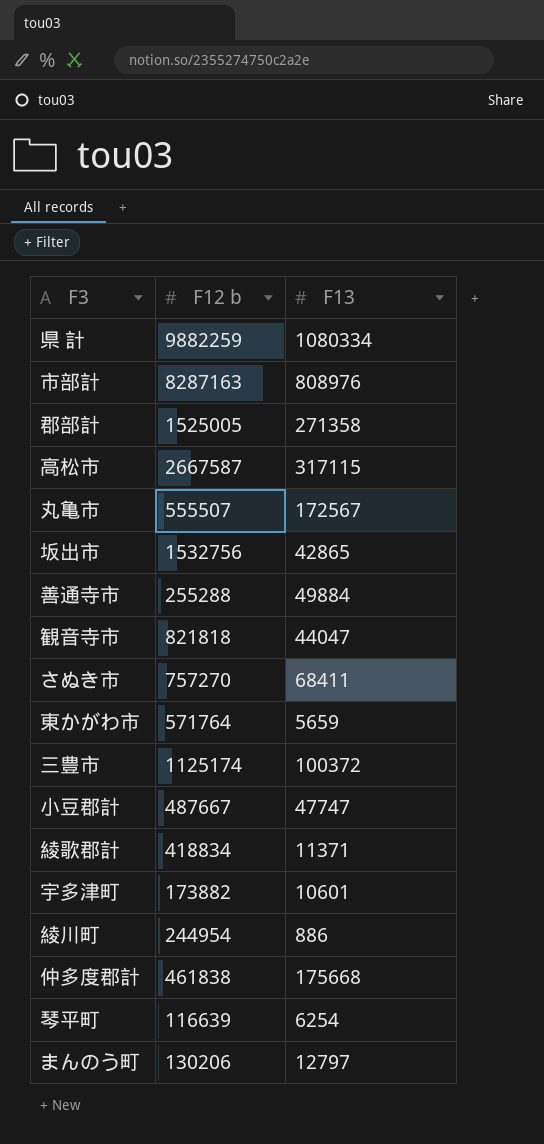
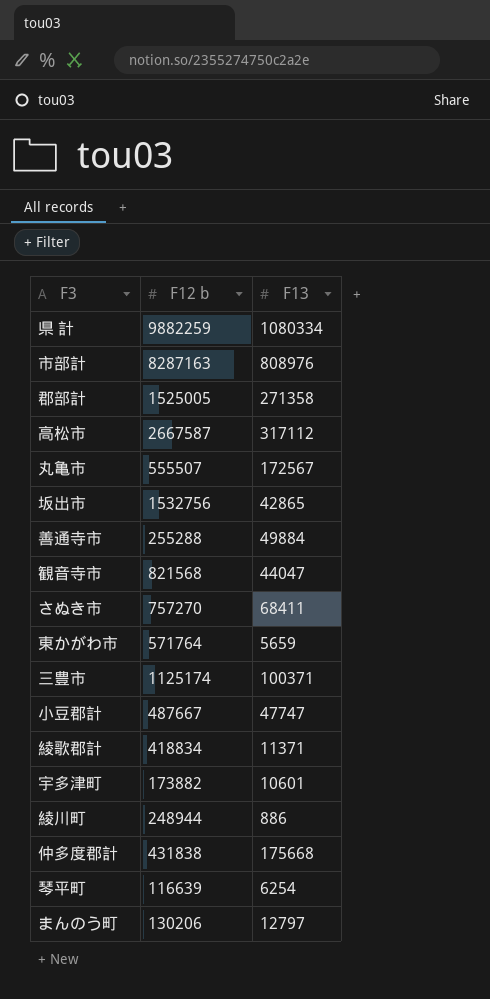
高松市 | F13: 317115 -> 317112
観音寺市 | F12 b: 821818 -> 821568
三豊市 | F13: 100372 -> 100371
綾川町 | F12 b: 244954 -> 248944
仲多度郡計 | F12 b: 461838 -> 431838

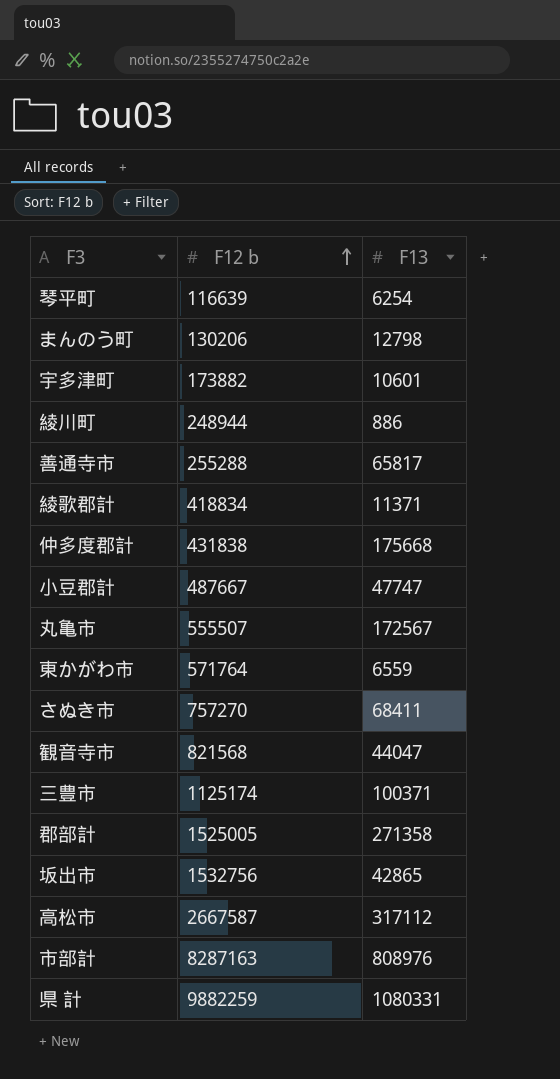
row order: none -> F12 b ascending
まんのう町 | F13: 12797 -> 12798
善通寺市 | F13: 49884 -> 65817
東かがわ市 | F13: 5659 -> 6559
県 計 | F13: 1080334 -> 1080331

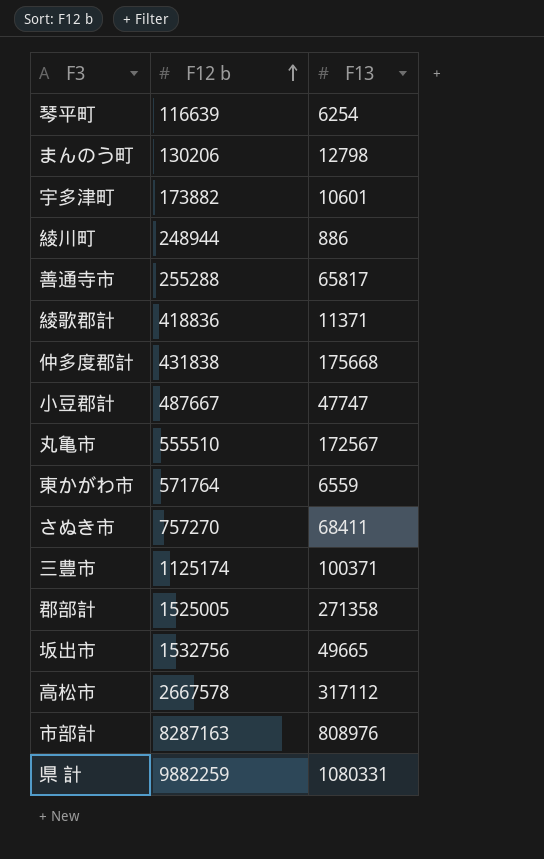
row 観音寺市: 821568 | 44047 -> none
綾歌郡計 | F12 b: 418834 -> 418836
丸亀市 | F12 b: 555507 -> 555510
坂出市 | F13: 42865 -> 49665
高松市 | F12 b: 2667587 -> 2667578

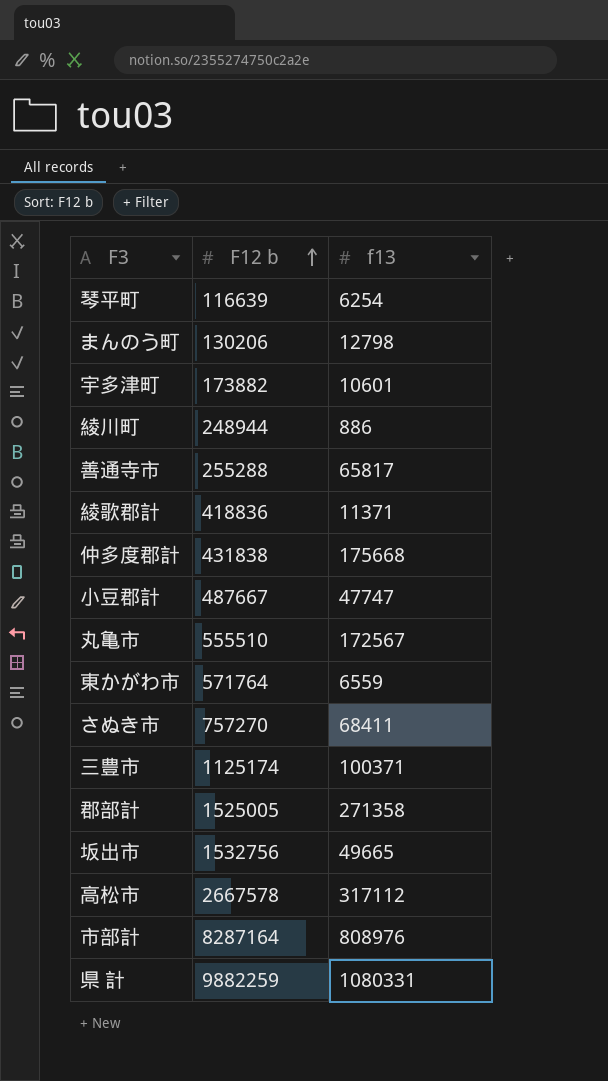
column name: F13 -> f13
市部計 | F12 b: 8287163 -> 8287164

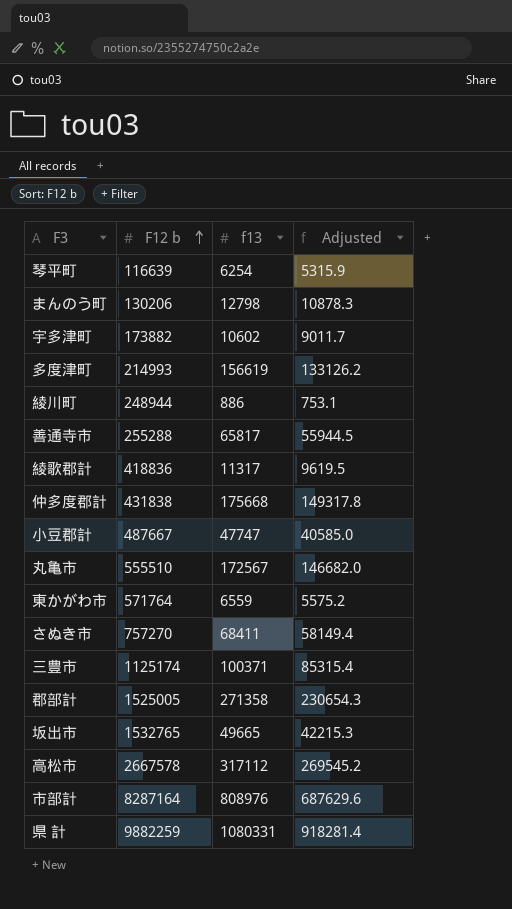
column Adjusted | formula: none -> [f13] * 0.85
宇多津町 | f13: 10601 -> 10602
row 多度津町: none -> 214993 | 156619 | 133126.2
綾歌郡計 | f13: 11371 -> 11317
坂出市 | F12 b: 1532756 -> 1532765

